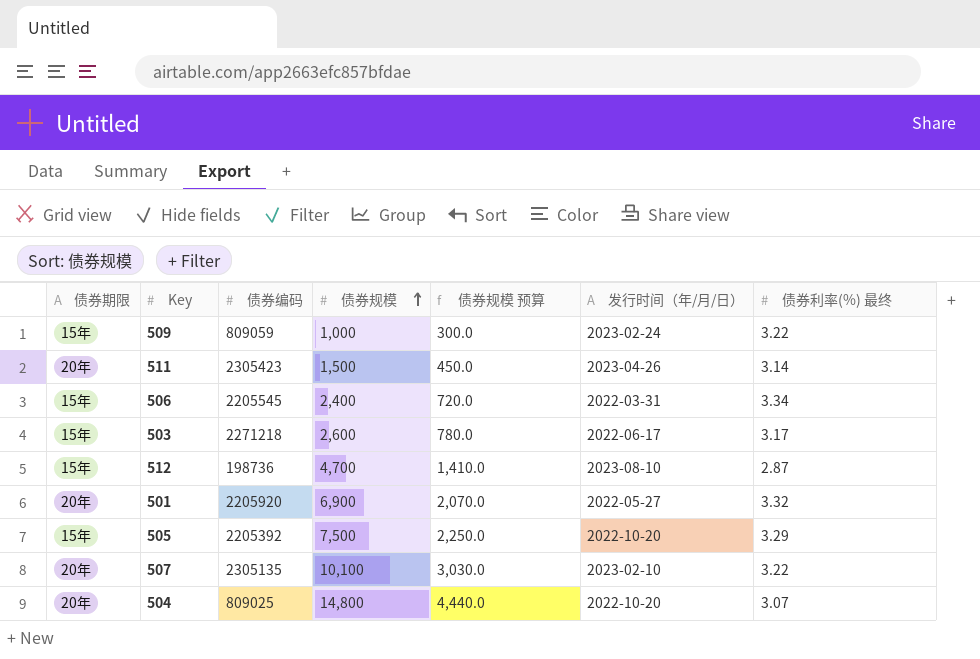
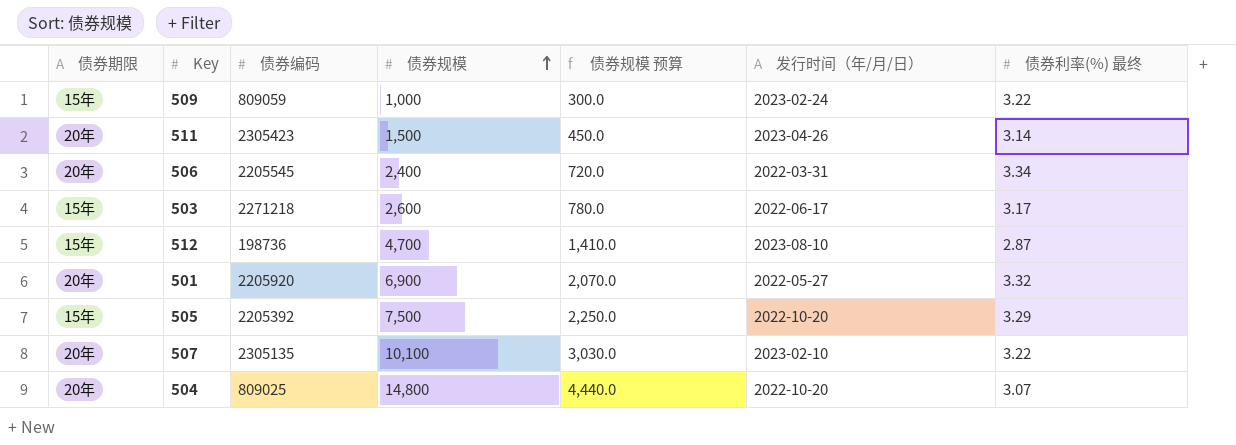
506 | 债券期限: 15年 -> 20年

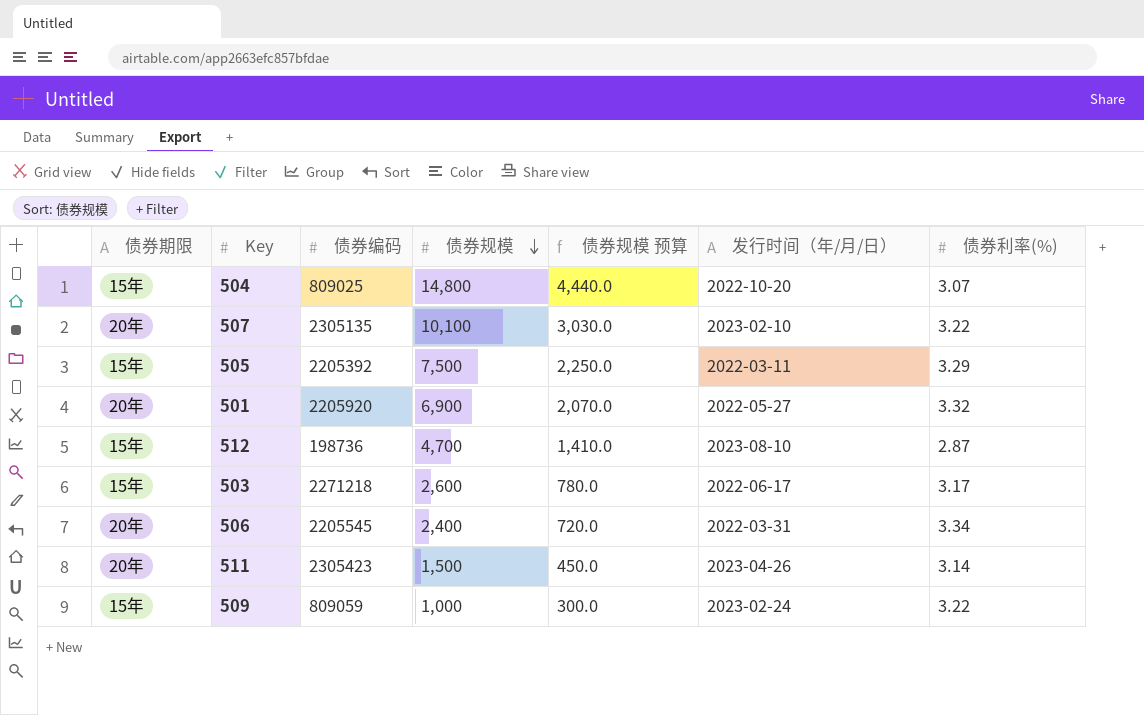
row order: 债券规模 ascending -> 债券规模 descending
column name: 债券利率(%) 最终 -> 债券利率(%)
504 | 债券期限: 20年 -> 15年
505 | 发行时间（年/月/日）: 2022-10-20 -> 2022-03-11

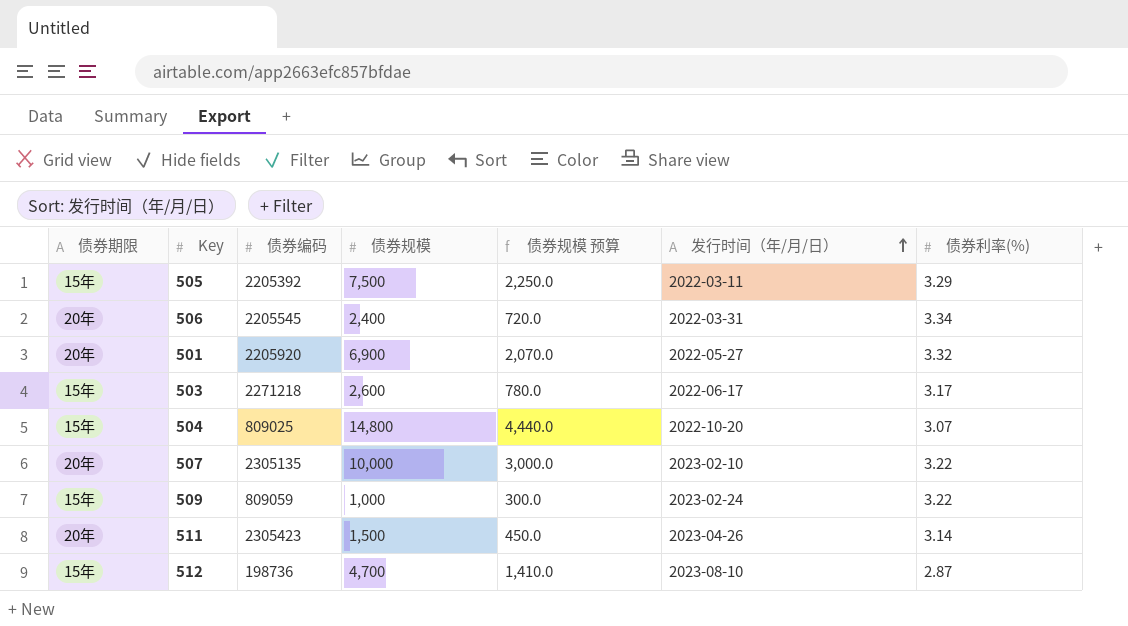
row order: 债券规模 descending -> 发行时间（年/月/日） ascending
507 | 债券规模: 10,100 -> 10,000
507 | 债券规模 预算: 3,030.0 -> 3,000.0

